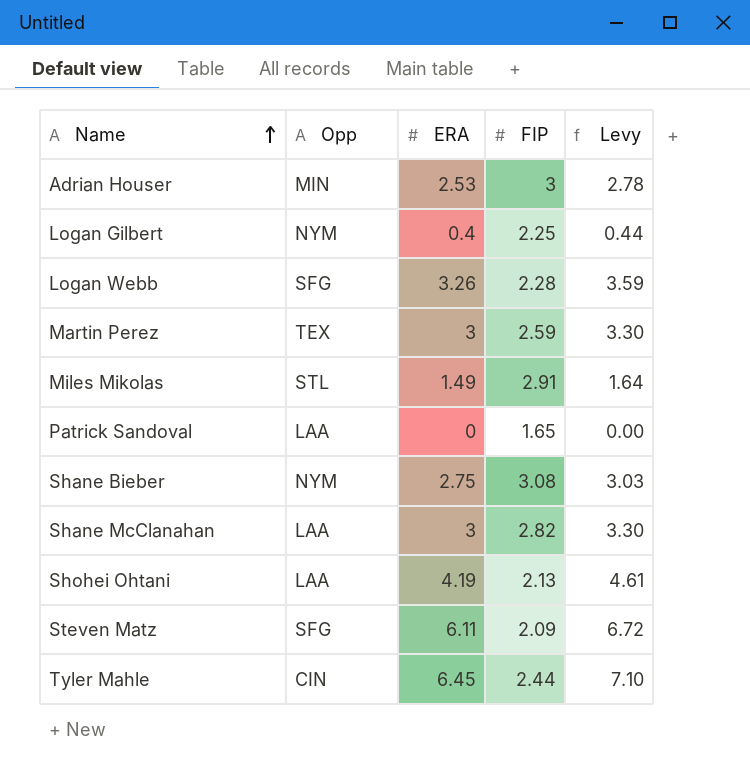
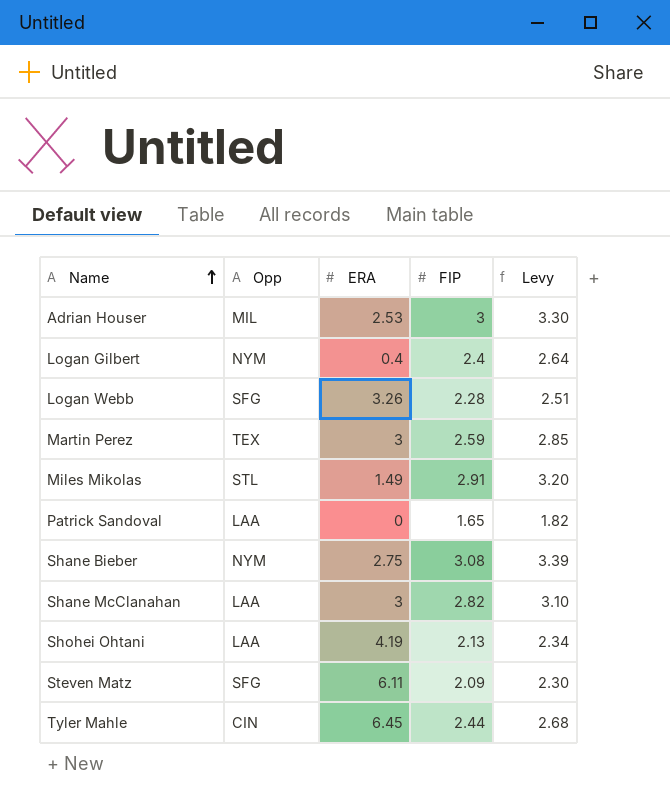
column Levy | formula: [ERA] * 1.1 -> [FIP] * 1.1
Adrian Houser | Opp: MIN -> MIL
Logan Gilbert | FIP: 2.25 -> 2.4

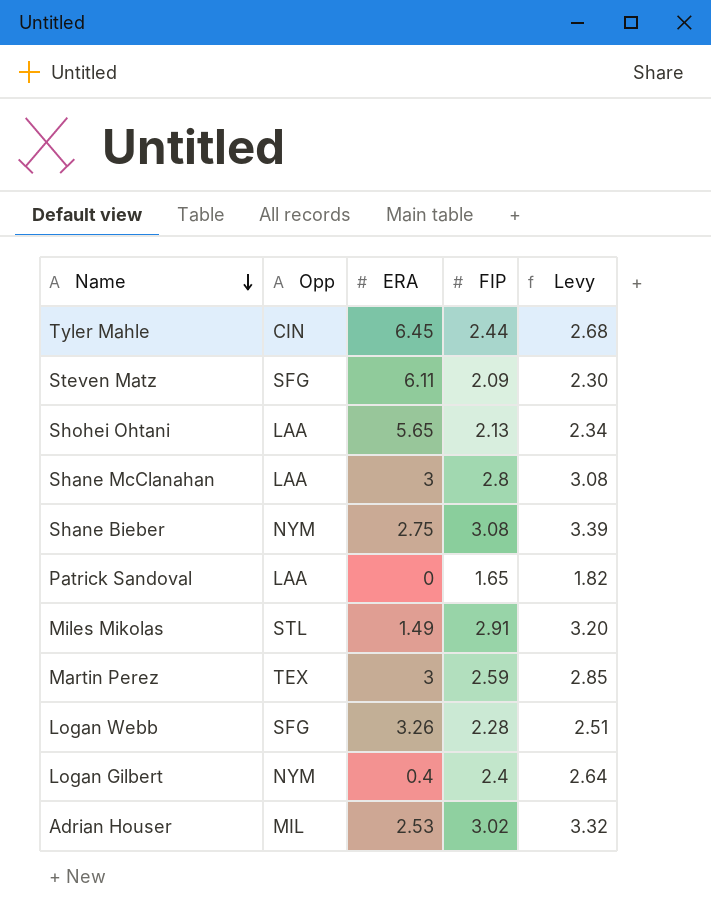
row order: Name ascending -> Name descending
Shohei Ohtani | ERA: 4.19 -> 5.65
Shane McClanahan | FIP: 2.82 -> 2.8
Shane McClanahan | Levy: 3.10 -> 3.08
Adrian Houser | FIP: 3 -> 3.02
Adrian Houser | Levy: 3.30 -> 3.32

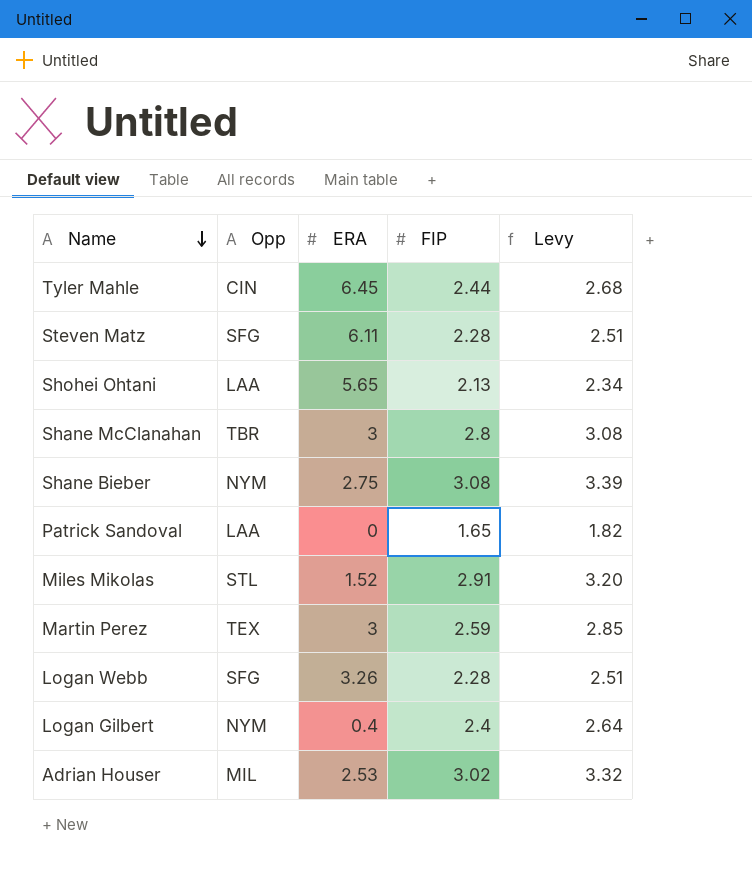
Steven Matz | FIP: 2.09 -> 2.28
Steven Matz | Levy: 2.30 -> 2.51
Shane McClanahan | Opp: LAA -> TBR
Miles Mikolas | ERA: 1.49 -> 1.52

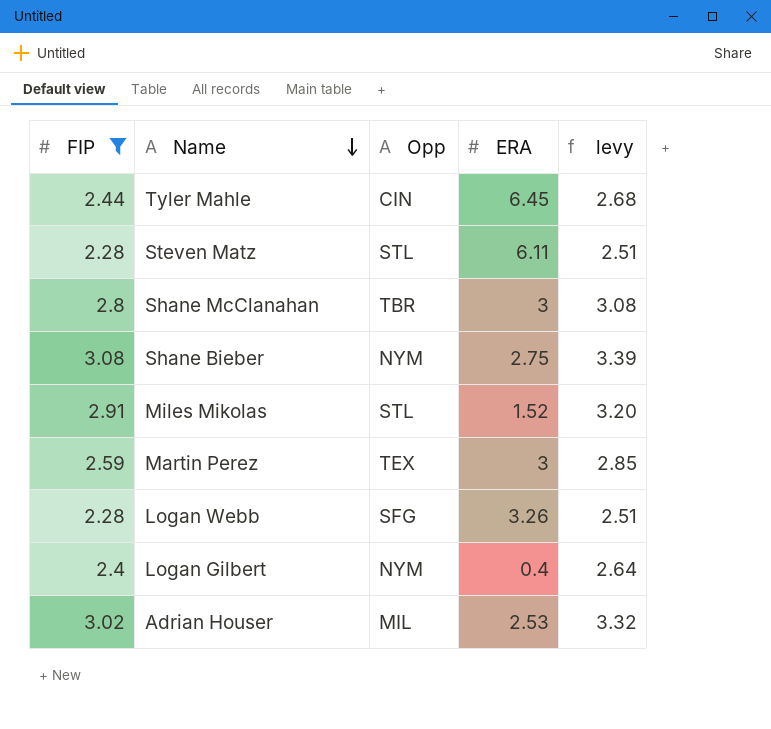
filter: none -> FIP >= 2.28
column FIP | position: 4 -> 1
column name: Levy -> levy
Steven Matz | Opp: SFG -> STL

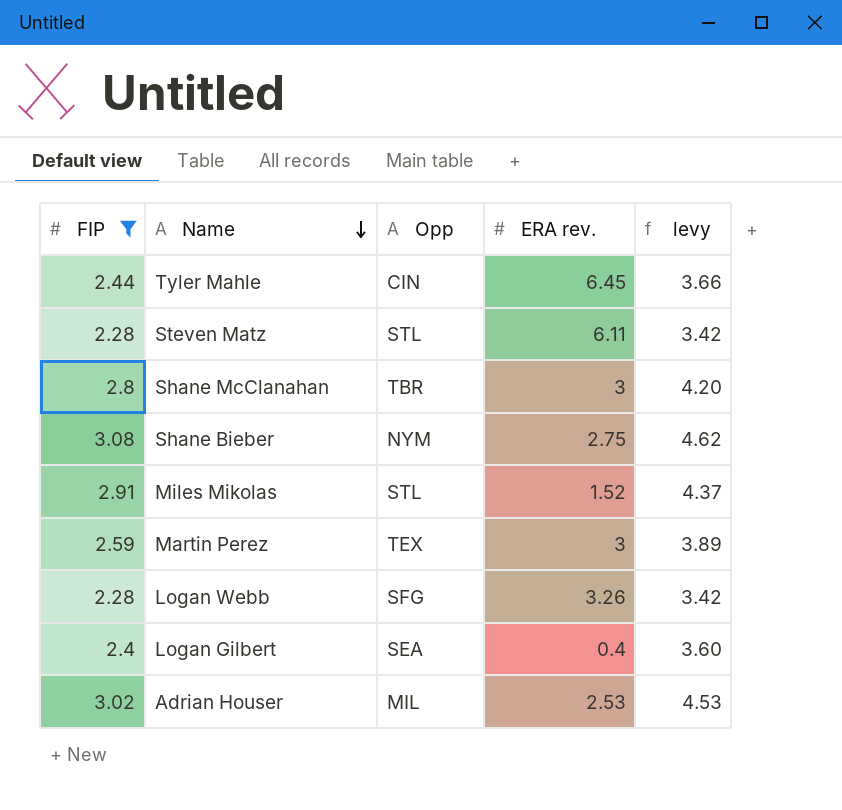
column name: ERA -> ERA rev.
column levy | formula: [FIP] * 1.1 -> [FIP] * 1.5
Logan Gilbert | Opp: NYM -> SEA

